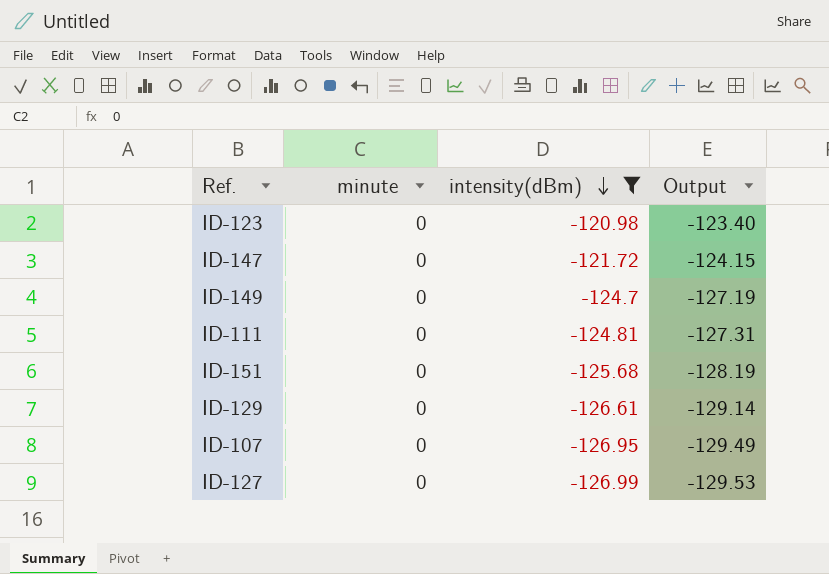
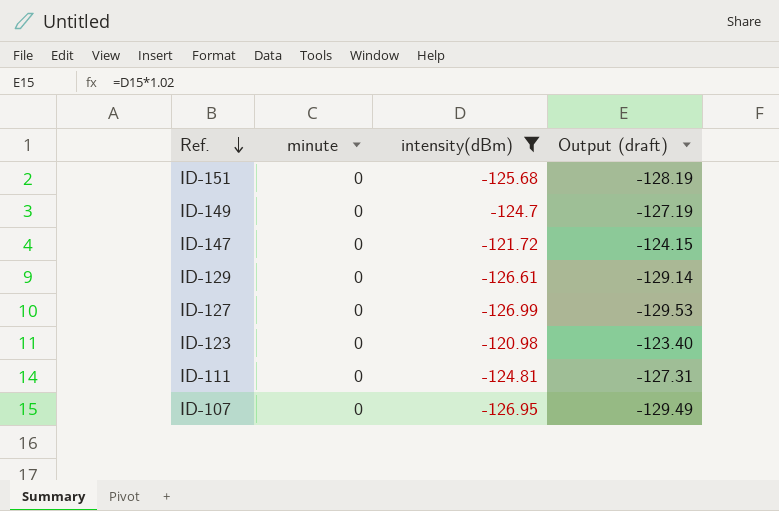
row order: intensity(dBm) descending -> Ref. descending
column name: Output -> Output (draft)

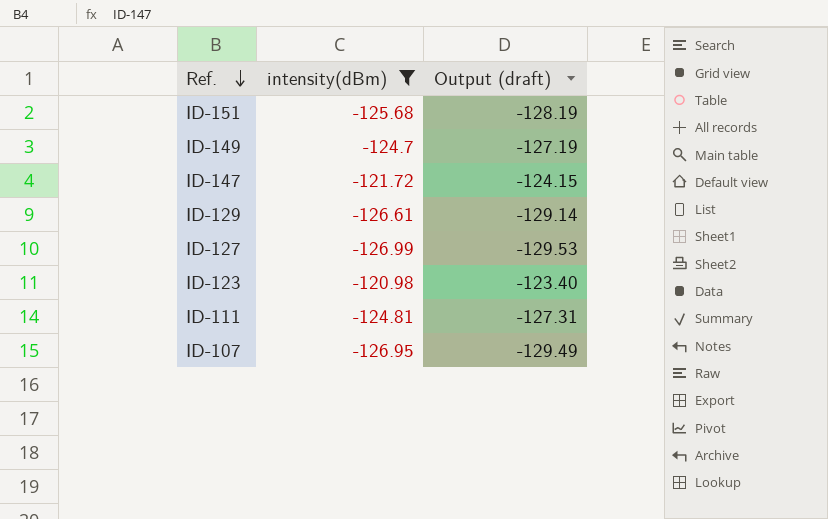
column minute | position: 2 -> none

